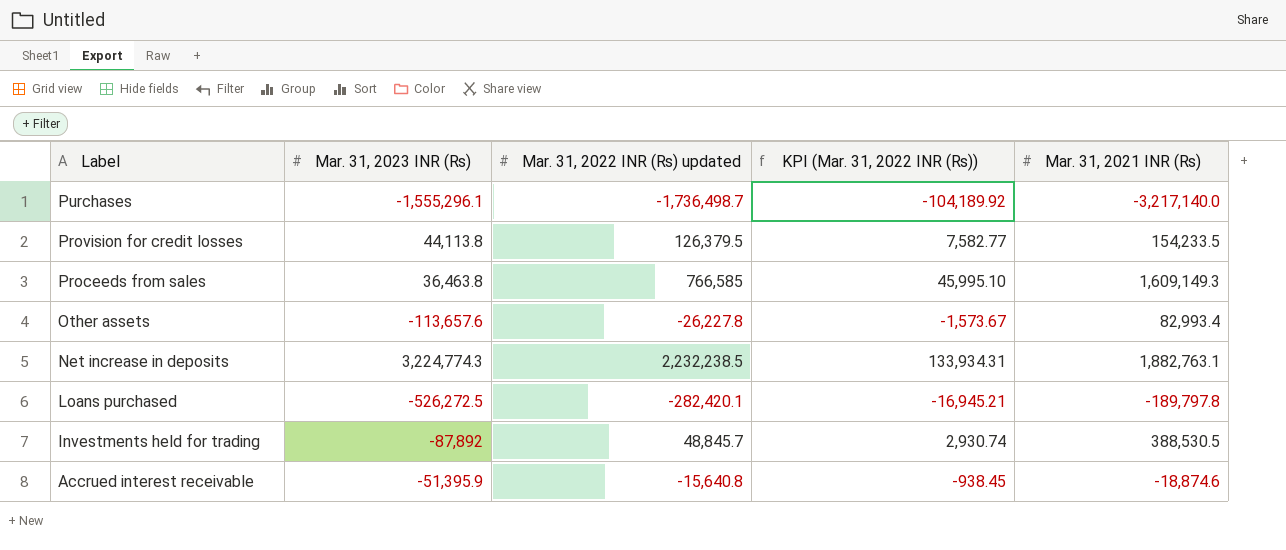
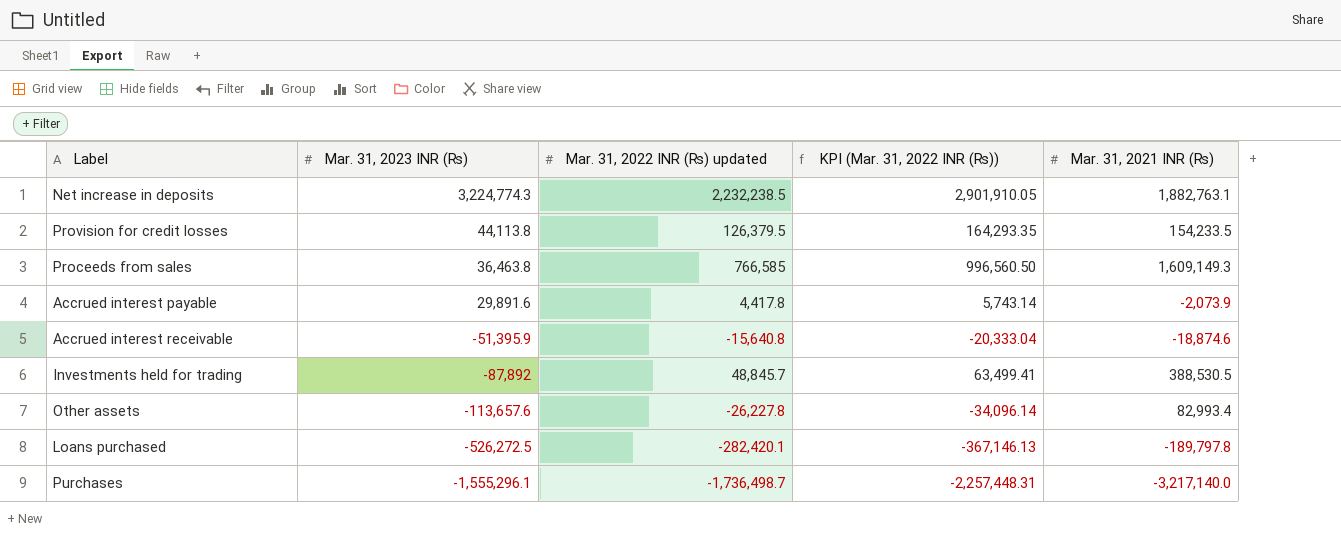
row order: Label descending -> Mar. 31, 2023 INR (₨) descending
column KPI (Mar. 31, 2022 INR (₨)) | formula: [Mar. 31, 2022 INR (₨) updated] * 0.06 -> [Mar. 31, 2022 INR (₨) updated] * 1.3
row Accrued interest payable: none -> 29,891.6 | 4,417.8 | 5,743.14 | -2,073.9

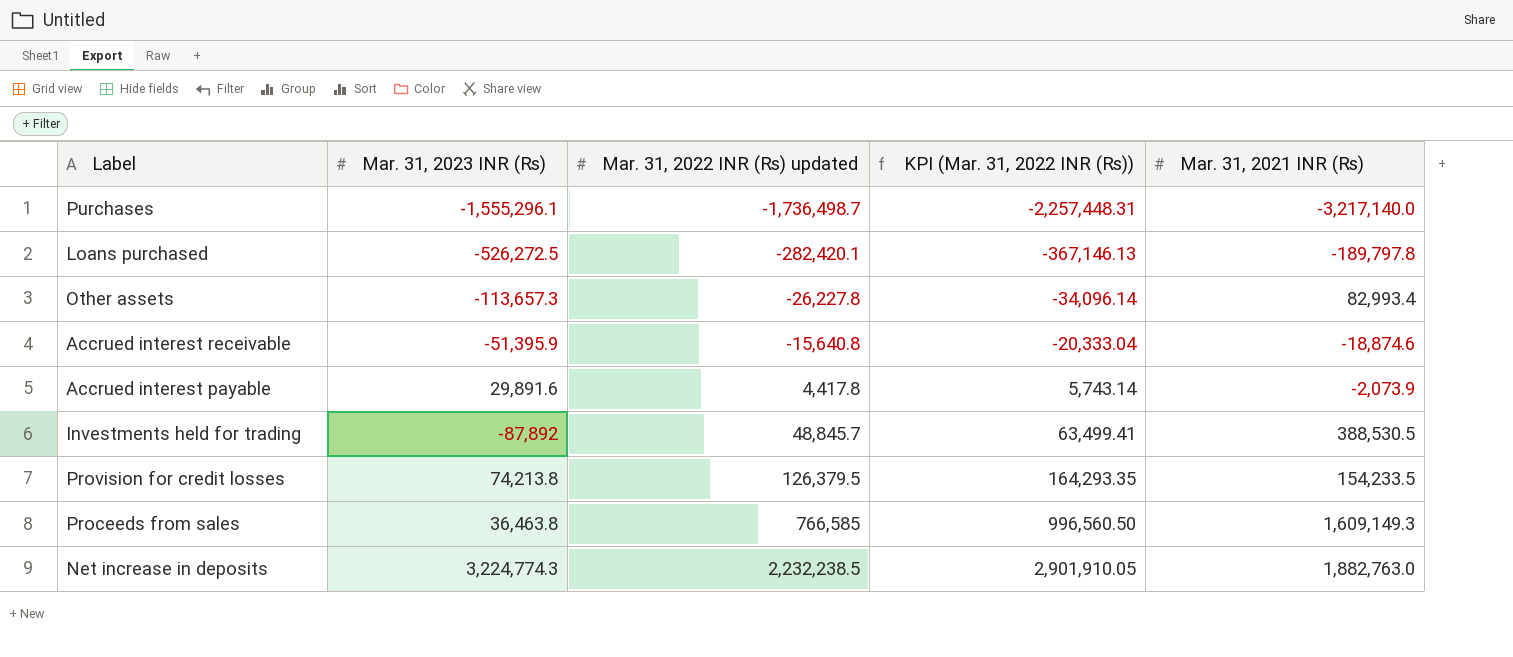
row order: Mar. 31, 2023 INR (₨) descending -> Mar. 31, 2022 INR (₨) updated ascending
Other assets | Mar. 31, 2023 INR (₨): -113,657.6 -> -113,657.3
Provision for credit losses | Mar. 31, 2023 INR (₨): 44,113.8 -> 74,213.8
Net increase in deposits | Mar. 31, 2021 INR (₨): 1,882,763.1 -> 1,882,763.0

